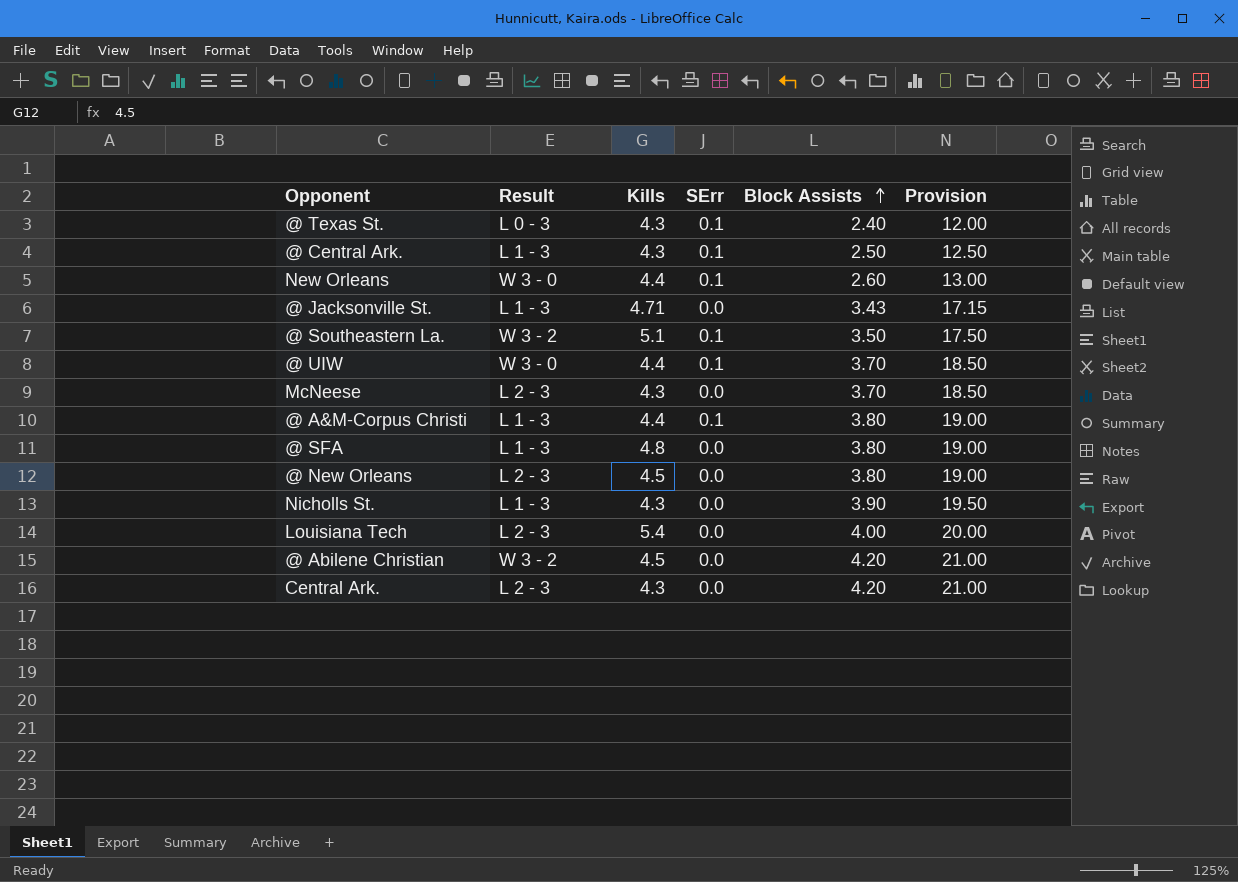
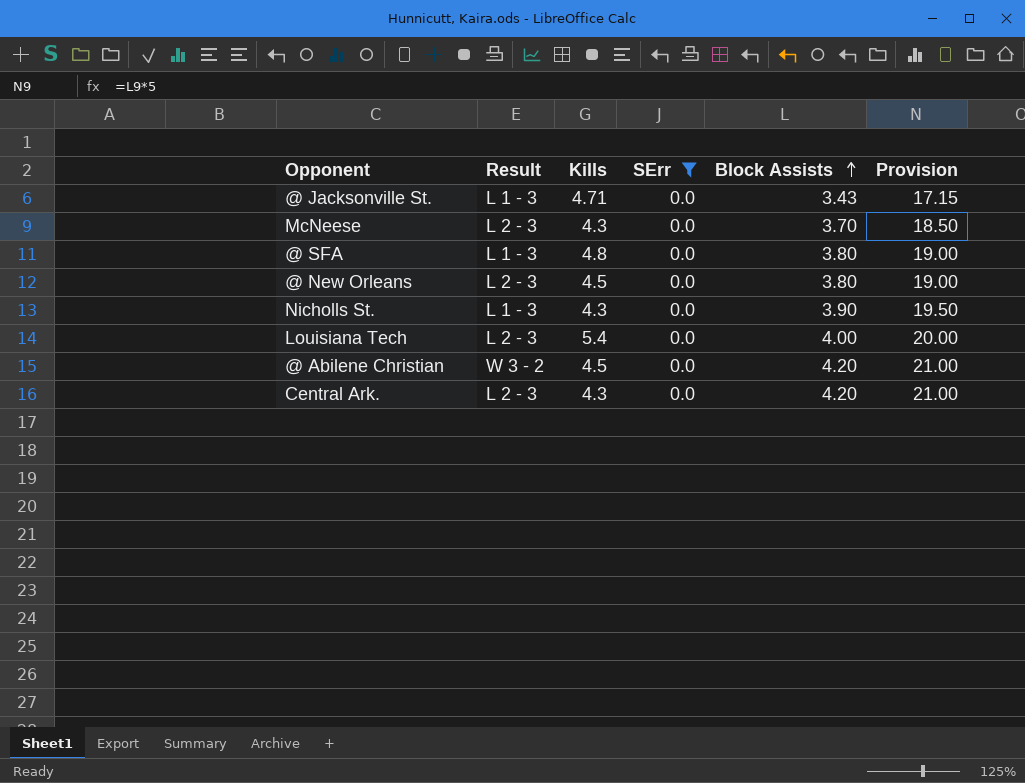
filter: none -> SErr = 0.0

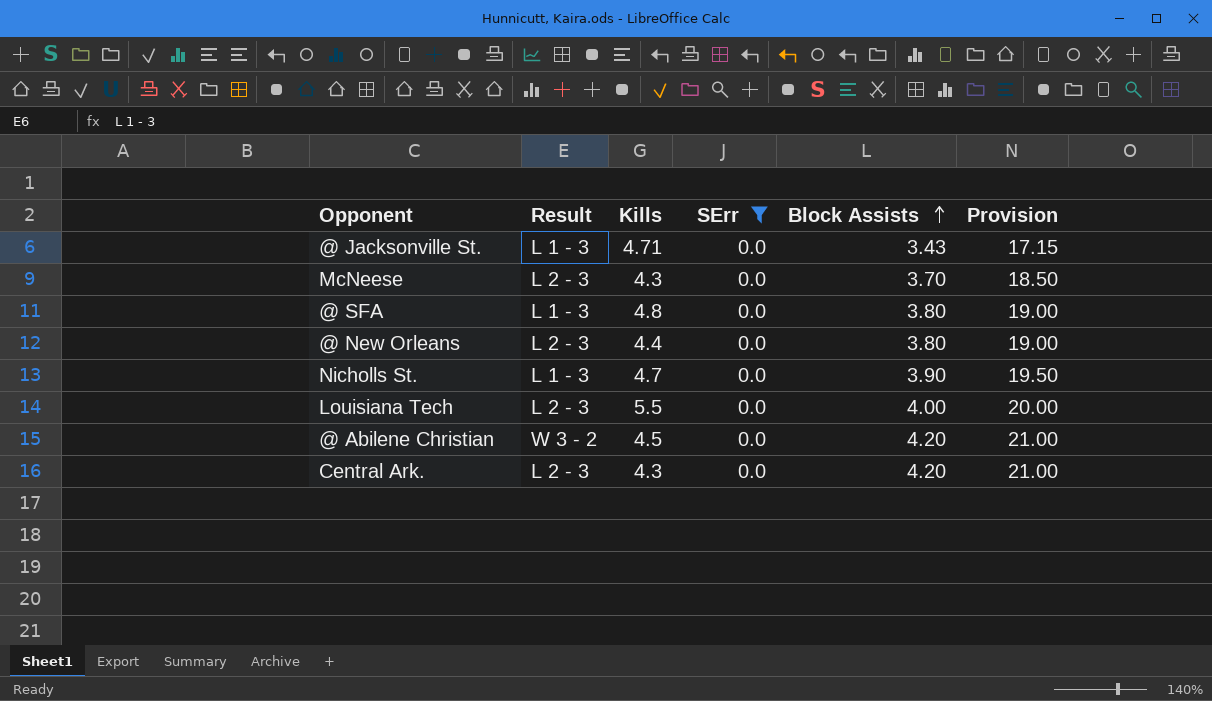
@ New Orleans | Kills: 4.5 -> 4.4
Nicholls St. | Kills: 4.3 -> 4.7
Louisiana Tech | Kills: 5.4 -> 5.5

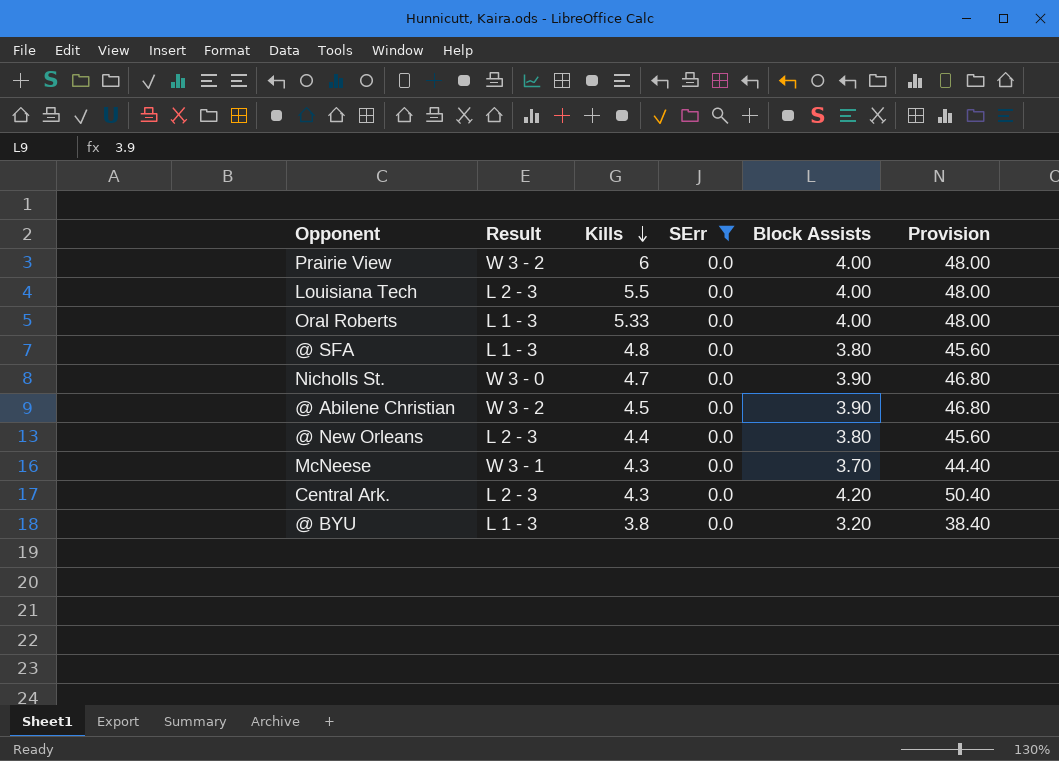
row order: Block Assists ascending -> Kills descending
column Provision | formula: [Block Assists] * 5 -> [Block Assists] * 12
row @ Jacksonville St.: L 1 - 3 | 4.71 | 0.0 | 3.43 | 17.15 -> none
row Prairie View: none -> W 3 - 2 | 6 | 0.0 | 4.00 | 48.00
row Oral Roberts: none -> L 1 - 3 | 5.33 | 0.0 | 4.00 | 48.00
Nicholls St. | Result: L 1 - 3 -> W 3 - 0
@ Abilene Christian | Block Assists: 4.20 -> 3.90
McNeese | Result: L 2 - 3 -> W 3 - 1
row @ BYU: none -> L 1 - 3 | 3.8 | 0.0 | 3.20 | 38.40

